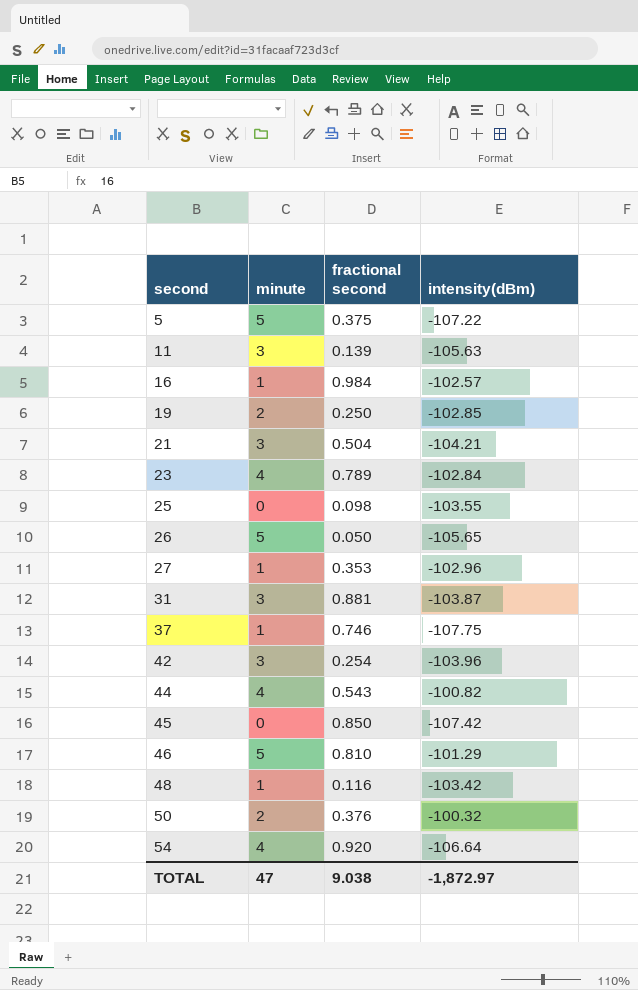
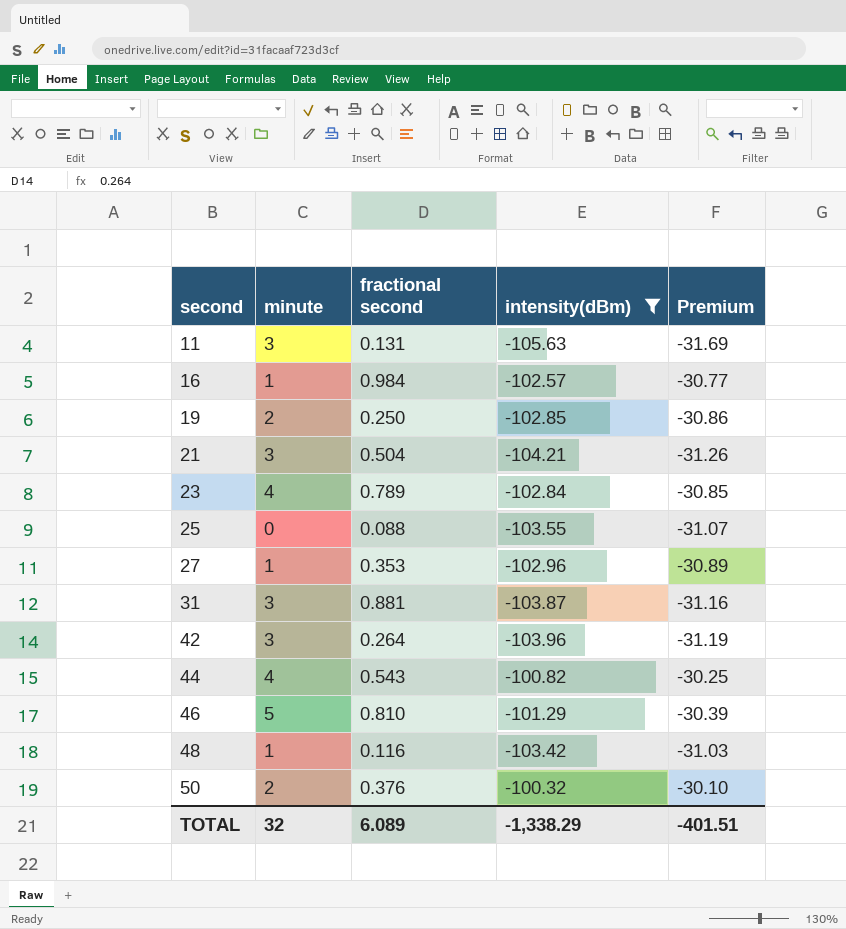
filter: none -> intensity(dBm) >= -105.63
column Premium | formula: none -> [intensity(dBm)] * 0.3
11 | fractional second: 0.139 -> 0.131
25 | fractional second: 0.098 -> 0.088
42 | fractional second: 0.254 -> 0.264
TOTAL | minute: 47 -> 32
TOTAL | fractional second: 9.038 -> 6.089
TOTAL | intensity(dBm): -1,872.97 -> -1,338.29

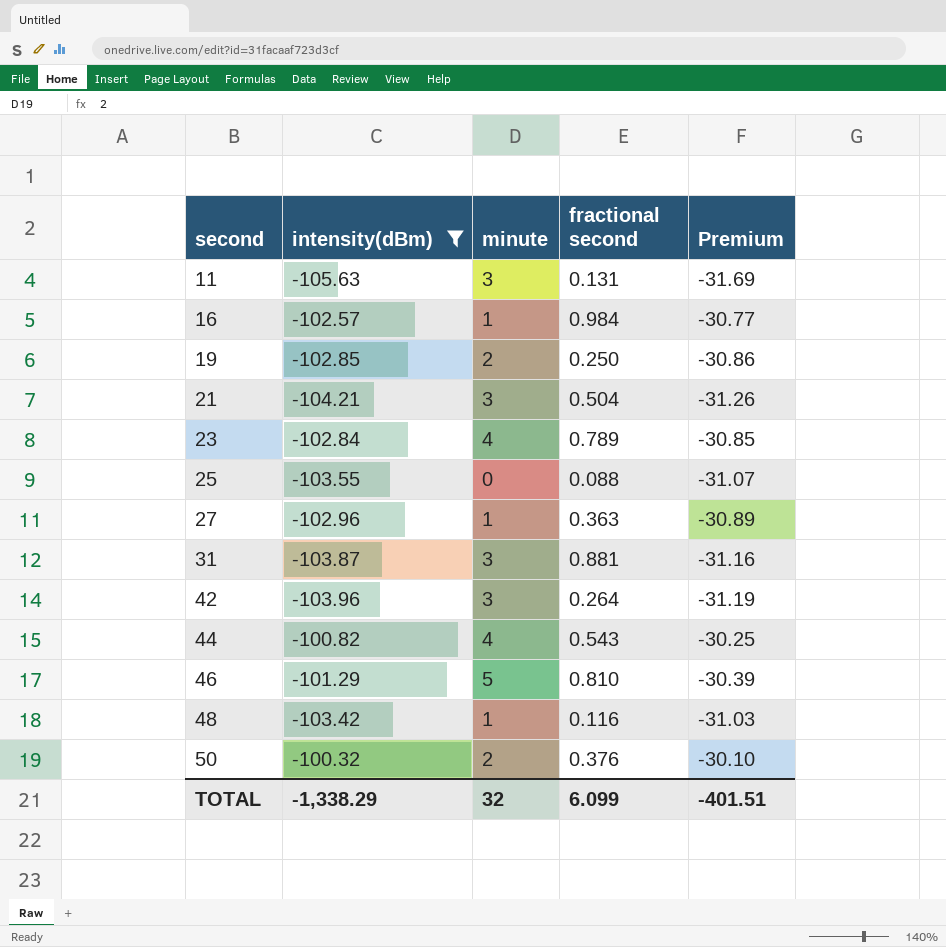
column intensity(dBm) | position: 4 -> 2
27 | fractional second: 0.353 -> 0.363
TOTAL | fractional second: 6.089 -> 6.099

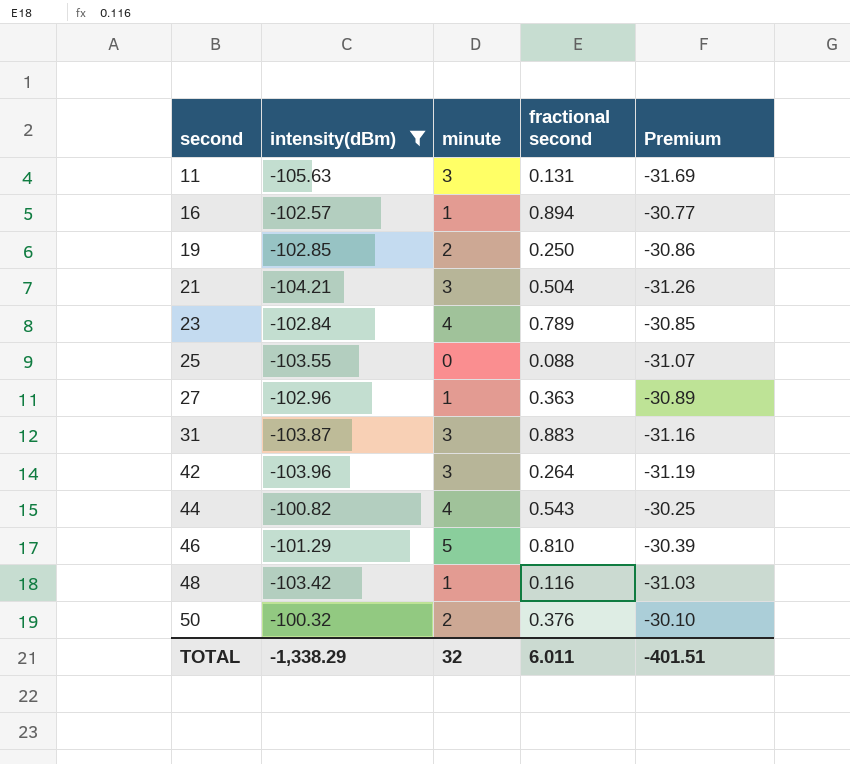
16 | fractional second: 0.984 -> 0.894
31 | fractional second: 0.881 -> 0.883
TOTAL | fractional second: 6.099 -> 6.011

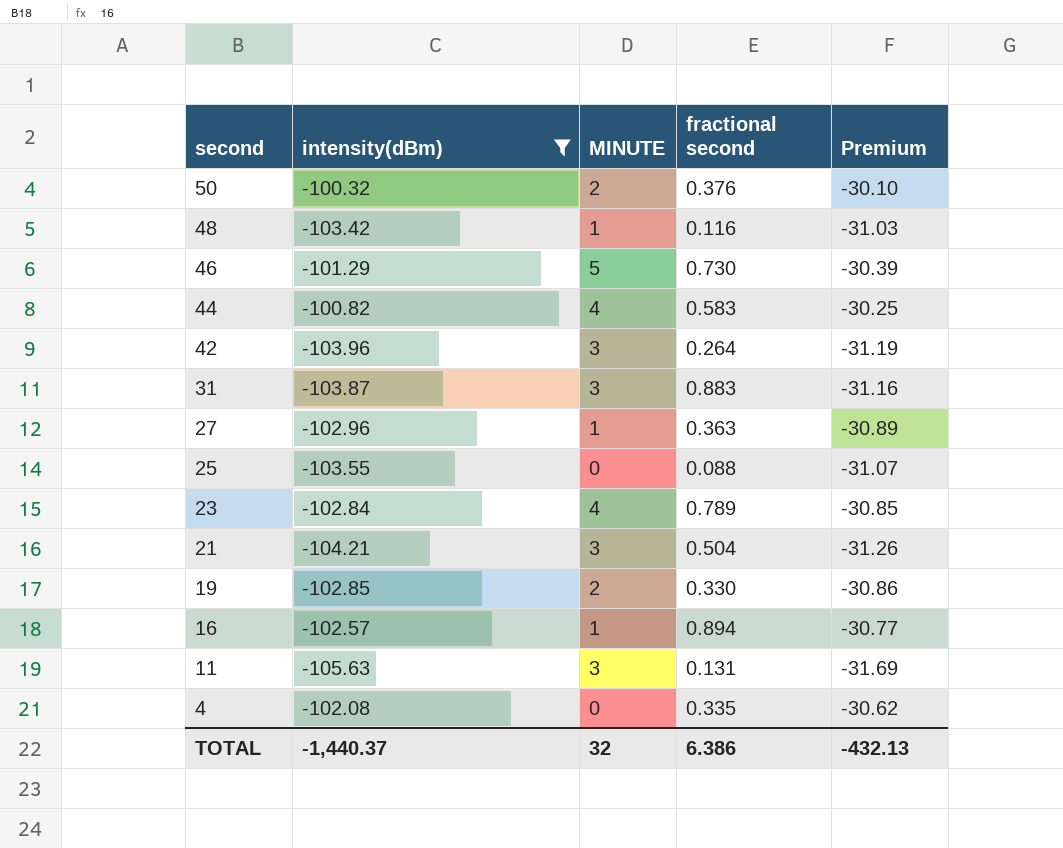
row order: second ascending -> second descending
column name: minute -> MINUTE
46 | fractional second: 0.810 -> 0.730
44 | fractional second: 0.543 -> 0.583
19 | fractional second: 0.250 -> 0.330
row 4: none -> -102.08 | 0 | 0.335 | -30.62
TOTAL | intensity(dBm): -1,338.29 -> -1,440.37
TOTAL | fractional second: 6.011 -> 6.386
TOTAL | Premium: -401.51 -> -432.13

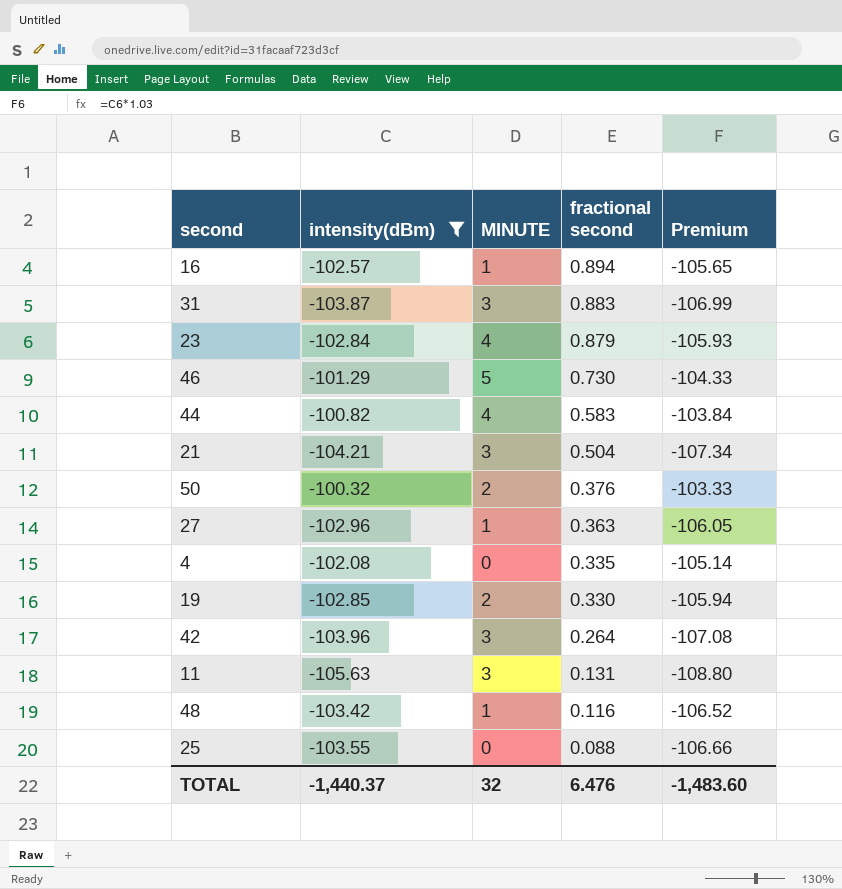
row order: second descending -> fractional second descending
column Premium | formula: [intensity(dBm)] * 0.3 -> [intensity(dBm)] * 1.03
23 | fractional second: 0.789 -> 0.879
TOTAL | fractional second: 6.386 -> 6.476
TOTAL | Premium: -432.13 -> -1,483.60

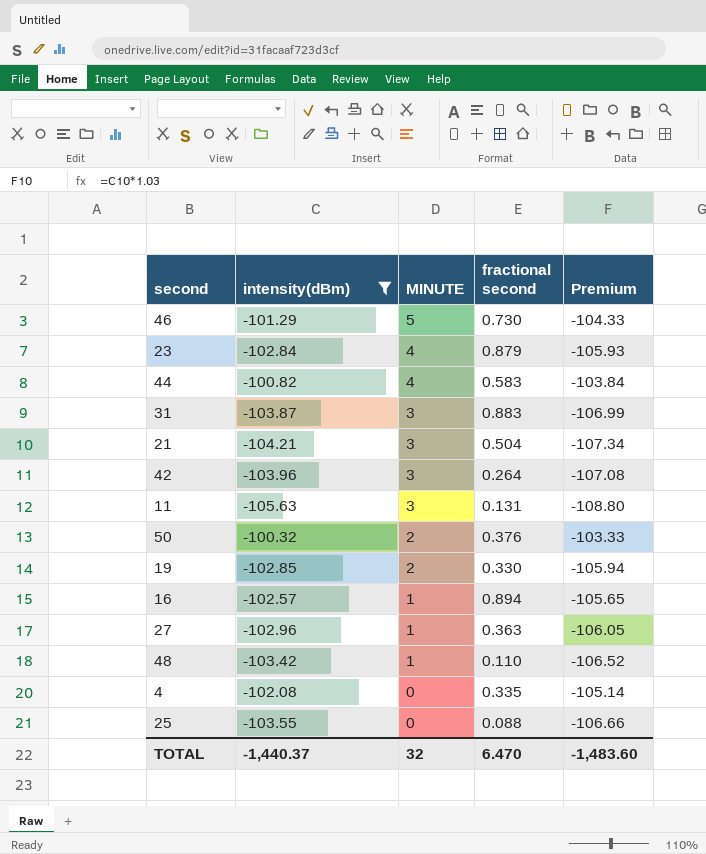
row order: fractional second descending -> MINUTE descending
48 | fractional second: 0.116 -> 0.110
TOTAL | fractional second: 6.476 -> 6.470

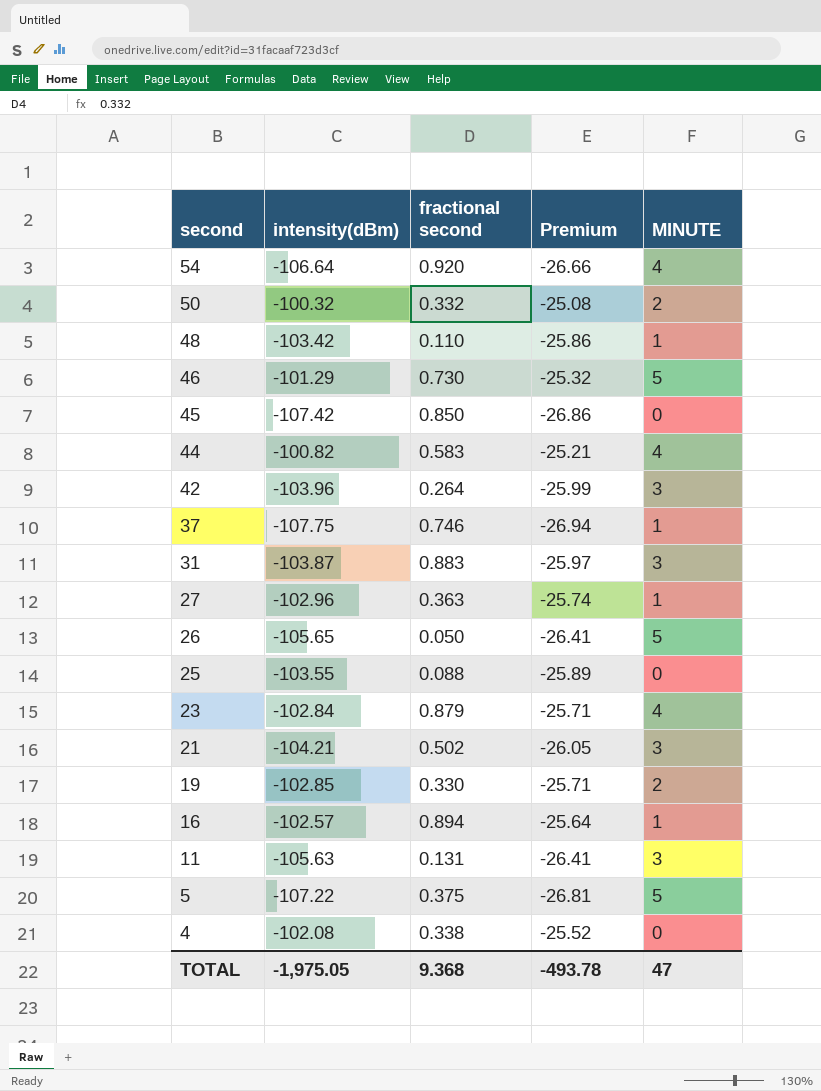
filter: intensity(dBm) >= -105.63 -> none
row order: MINUTE descending -> second descending
column Premium | formula: [intensity(dBm)] * 1.03 -> [intensity(dBm)] * 0.25
column MINUTE | position: 3 -> 5
50 | fractional second: 0.376 -> 0.332
21 | fractional second: 0.504 -> 0.502
4 | fractional second: 0.335 -> 0.338
TOTAL | intensity(dBm): -1,440.37 -> -1,975.05
TOTAL | fractional second: 6.470 -> 9.368
TOTAL | Premium: -1,483.60 -> -493.78
TOTAL | MINUTE: 32 -> 47

